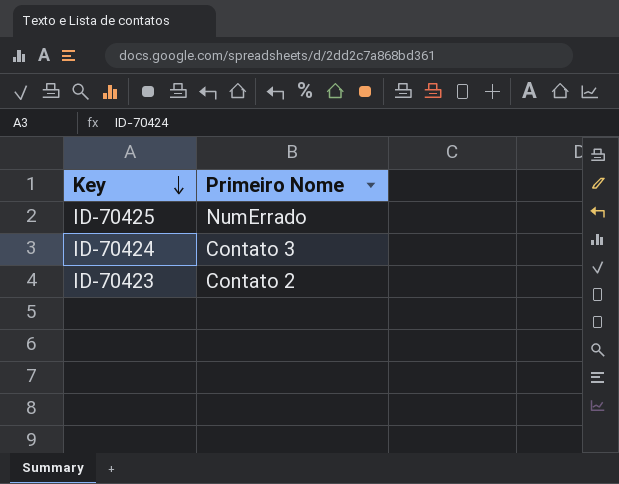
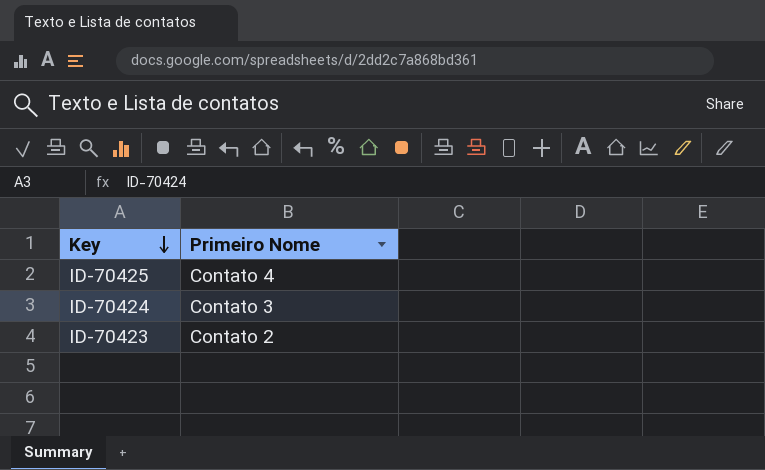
ID-70425 | Primeiro Nome: NumErrado -> Contato 4

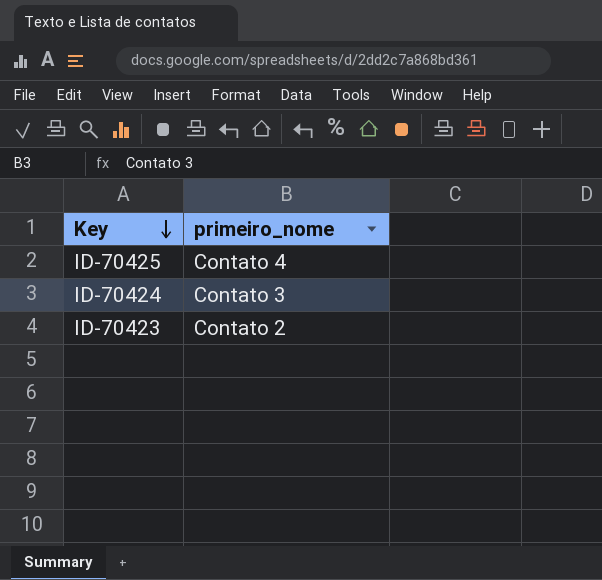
column name: Primeiro Nome -> primeiro_nome

